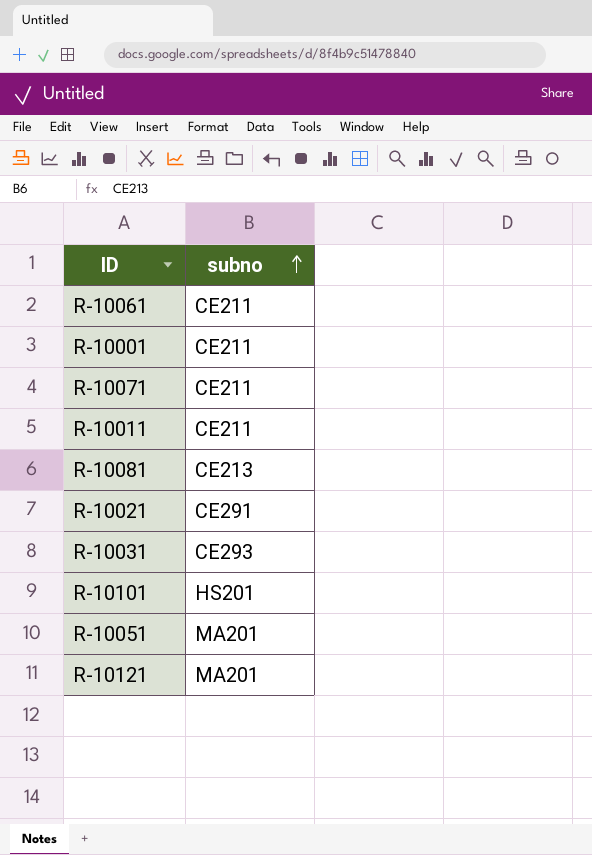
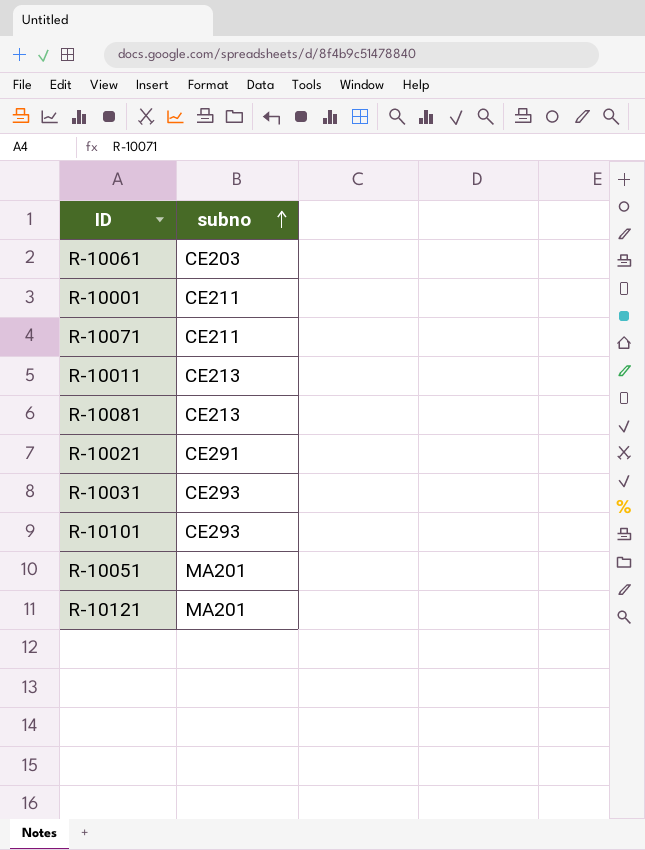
R-10061 | subno: CE211 -> CE203
R-10011 | subno: CE211 -> CE213
R-10101 | subno: HS201 -> CE293

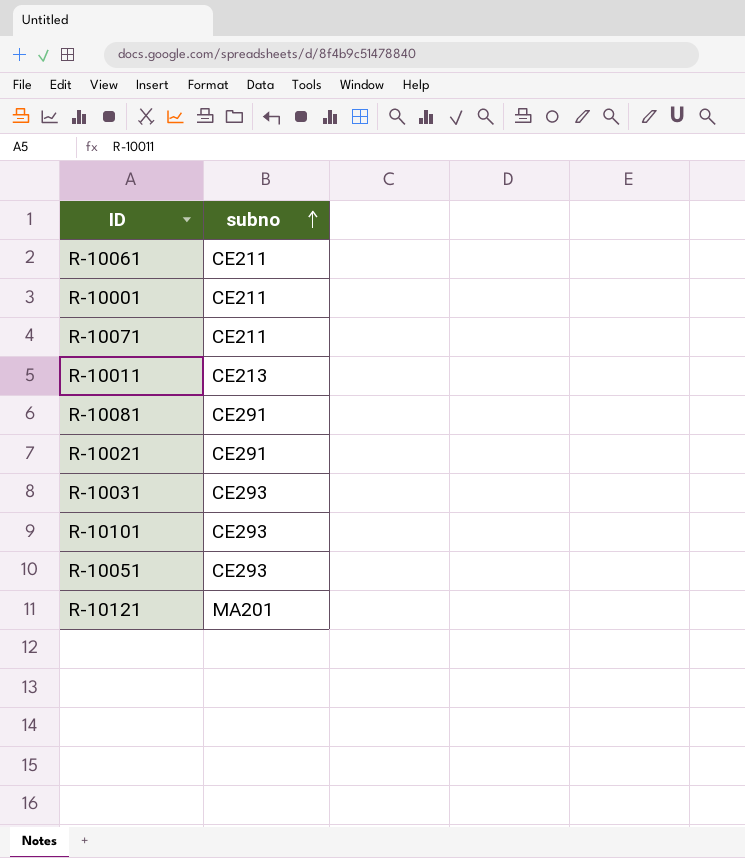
R-10061 | subno: CE203 -> CE211
R-10081 | subno: CE213 -> CE291
R-10051 | subno: MA201 -> CE293

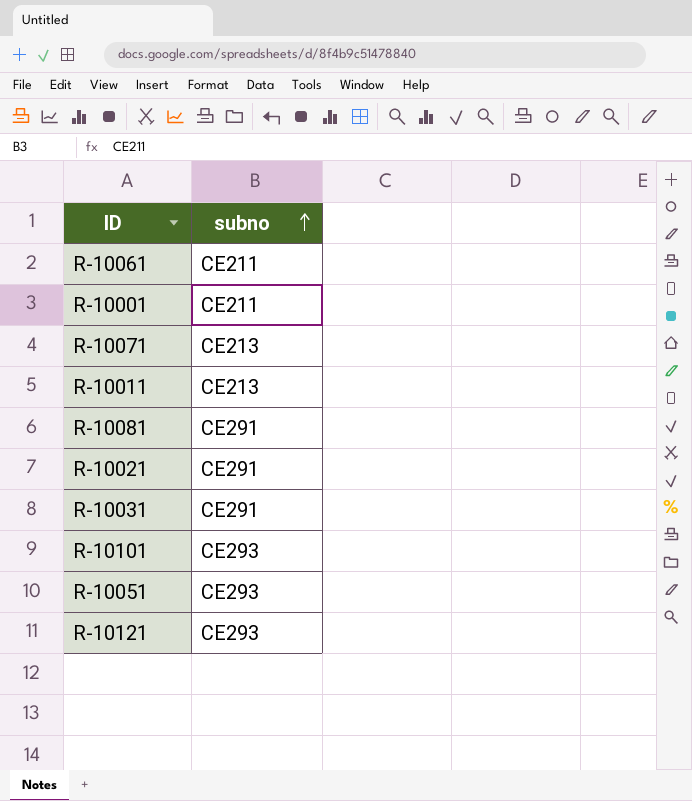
R-10071 | subno: CE211 -> CE213
R-10031 | subno: CE293 -> CE291
R-10121 | subno: MA201 -> CE293

